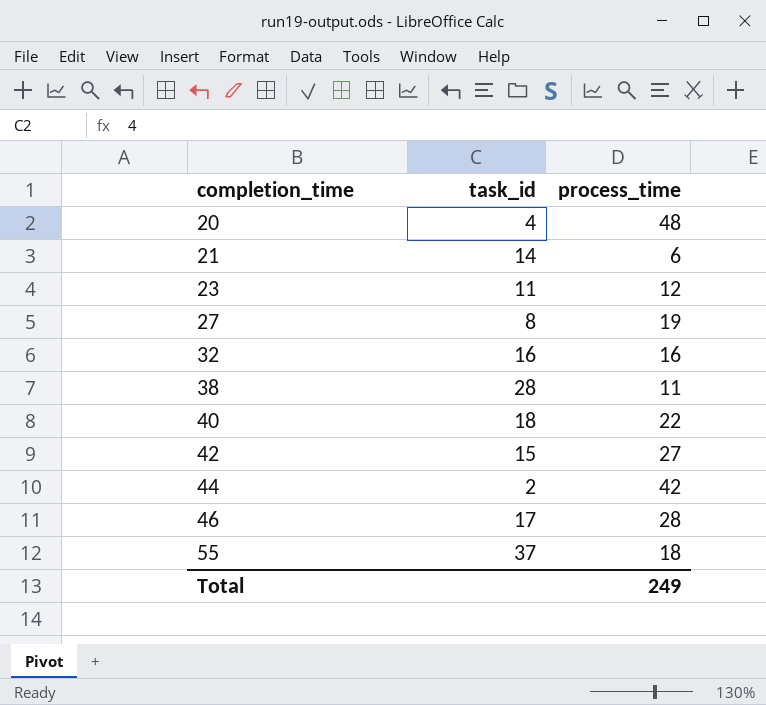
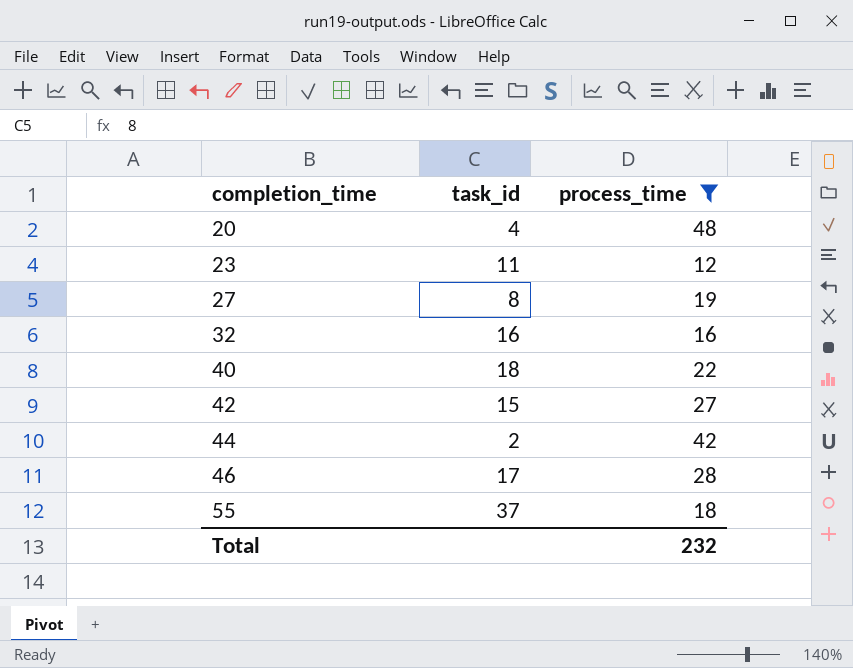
filter: none -> process_time >= 12
Total | process_time: 249 -> 232

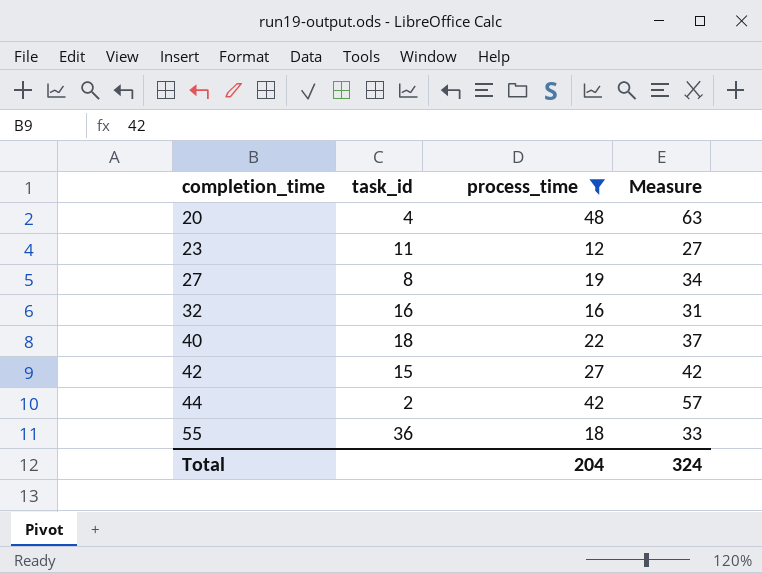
column Measure | formula: none -> [process_time] + 15
row 46: 17 | 28 -> none
55 | task_id: 37 -> 36
Total | process_time: 232 -> 204

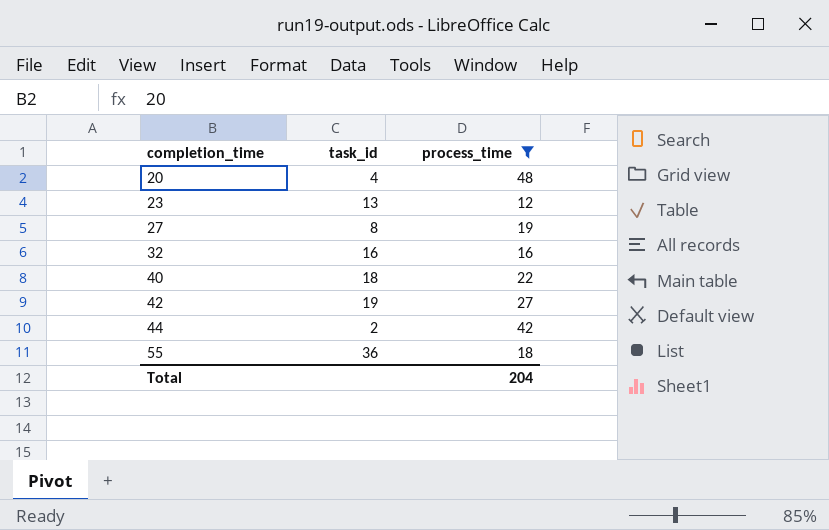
column Measure | formula: [process_time] + 15 -> none
23 | task_id: 11 -> 13
42 | task_id: 15 -> 19

